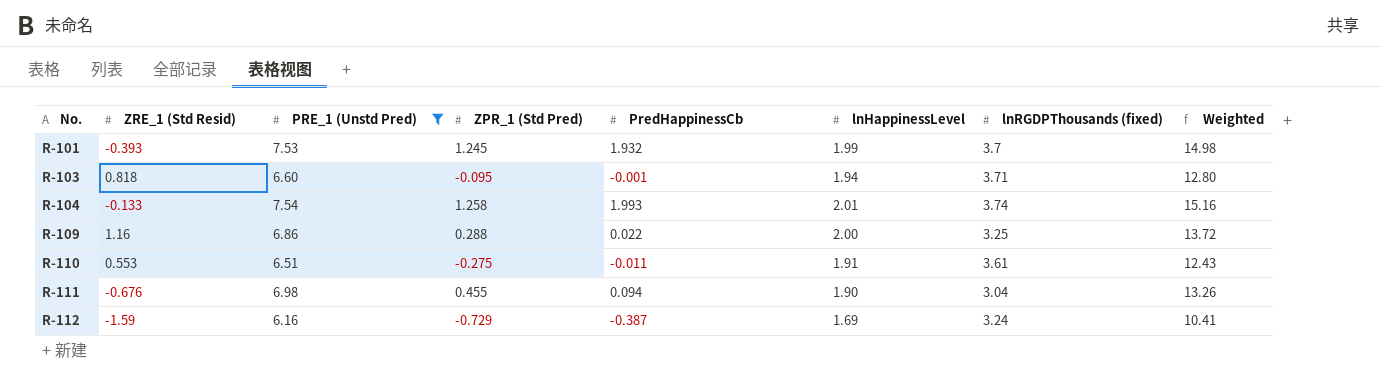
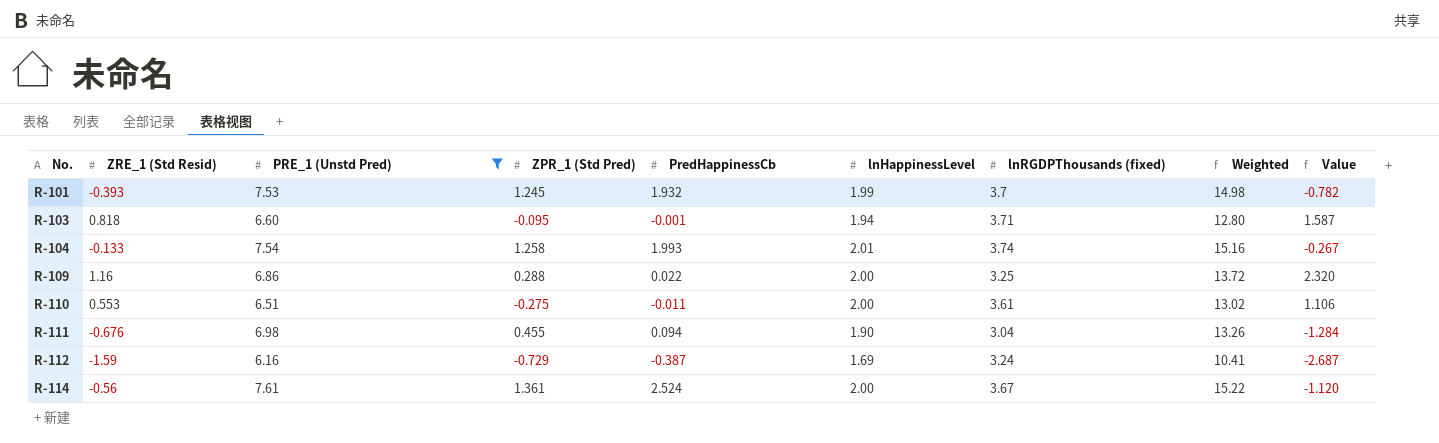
column Value | formula: none -> [ZRE_1 (Std Resid)] * [lnHappinessLevel]
R-110 | lnHappinessLevel: 1.91 -> 2.00
R-110 | Weighted: 12.43 -> 13.02
row R-114: none -> -0.56 | 7.61 | 1.361 | 2.524 | 2.00 | 3.67 | 15.22 | -1.120

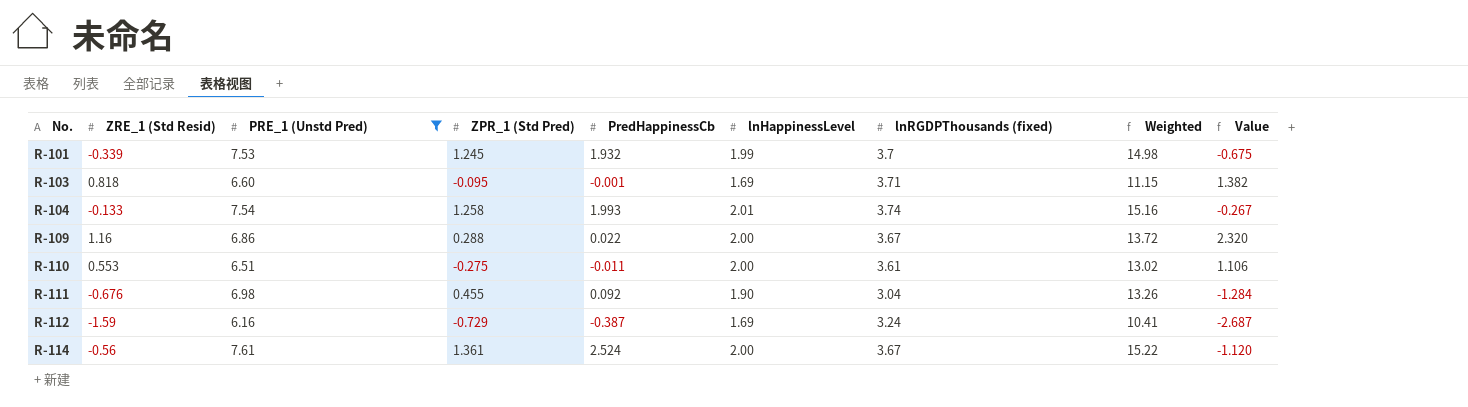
R-101 | ZRE_1 (Std Resid): -0.393 -> -0.339
R-101 | Value: -0.782 -> -0.675
R-103 | lnHappinessLevel: 1.94 -> 1.69
R-103 | Weighted: 12.80 -> 11.15
R-103 | Value: 1.587 -> 1.382
R-109 | lnRGDPThousands (fixed): 3.25 -> 3.67
R-111 | PredHappinessCb: 0.094 -> 0.092

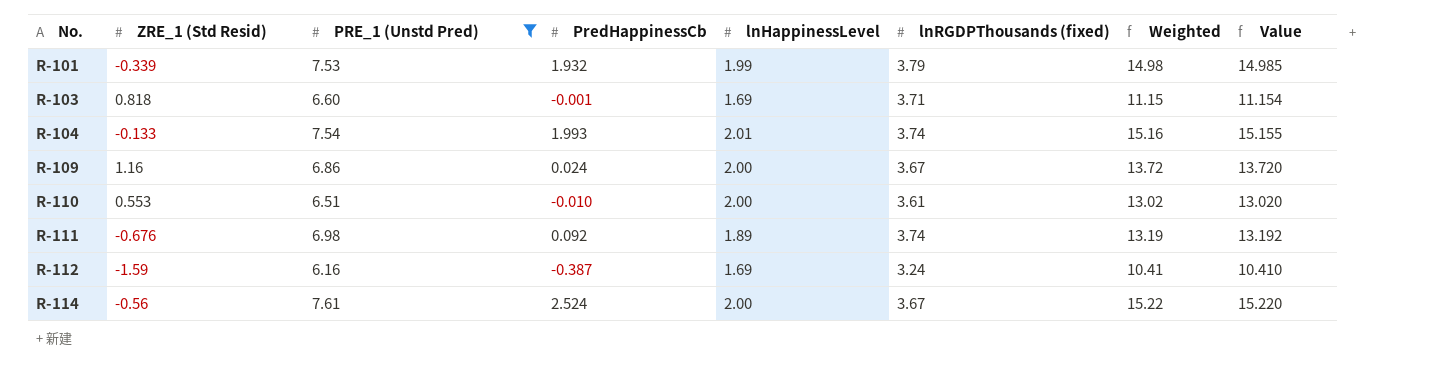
column ZPR_1 (Std Pred) | position: 4 -> none
column Value | formula: [ZRE_1 (Std Resid)] * [lnHappinessLevel] -> [PRE_1 (Unstd Pred)] * [lnHappinessLevel]
R-101 | lnRGDPThousands (fixed): 3.7 -> 3.79
R-109 | PredHappinessCb: 0.022 -> 0.024
R-110 | PredHappinessCb: -0.011 -> -0.010
R-111 | lnHappinessLevel: 1.90 -> 1.89
R-111 | lnRGDPThousands (fixed): 3.04 -> 3.74
R-111 | Weighted: 13.26 -> 13.19

